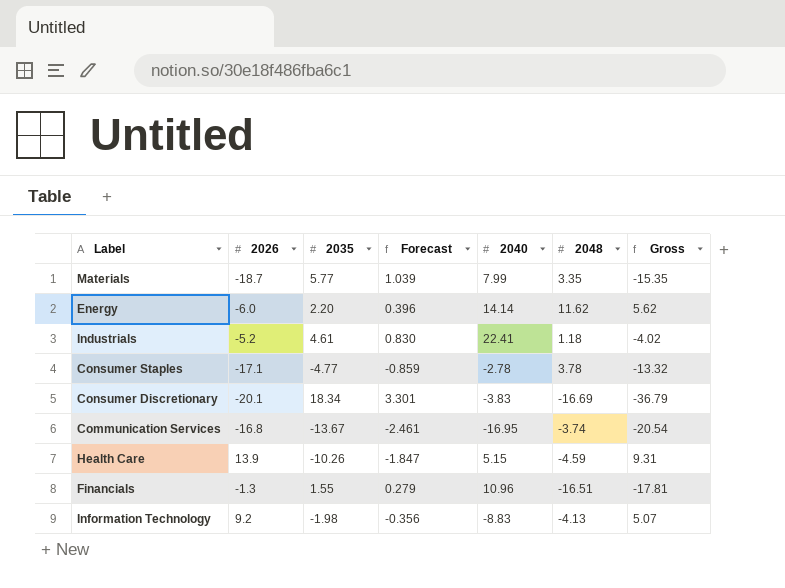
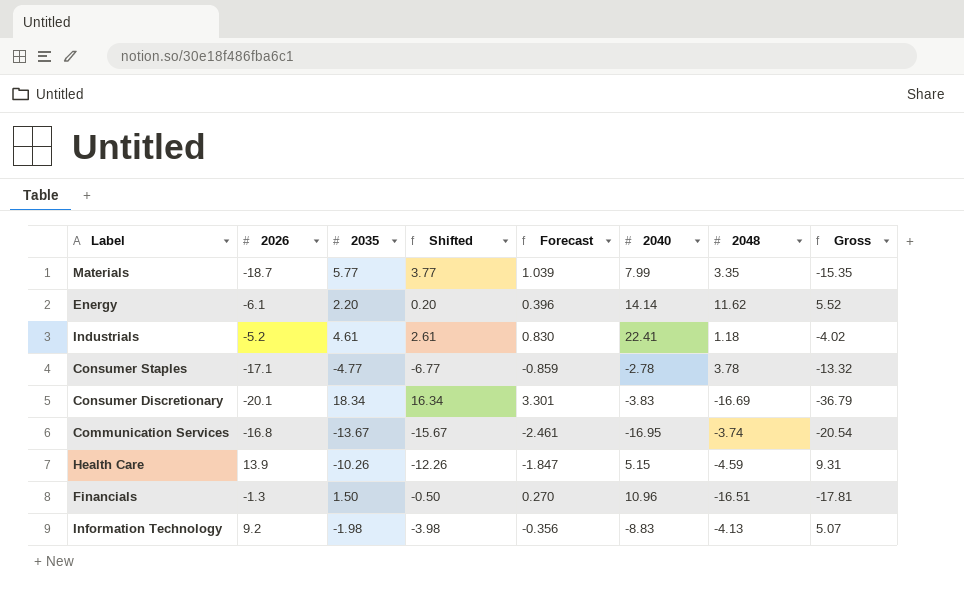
column Shifted | formula: none -> [2035] - 2
Energy | 2026: -6.0 -> -6.1
Energy | Gross: 5.62 -> 5.52
Financials | 2035: 1.55 -> 1.50
Financials | Forecast: 0.279 -> 0.270

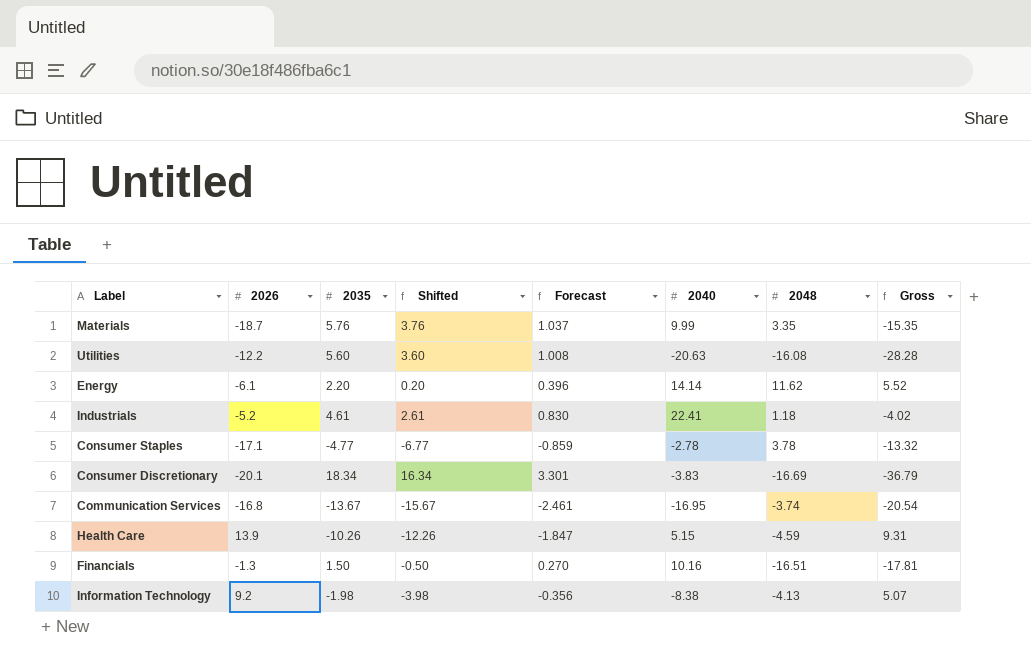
Materials | 2035: 5.77 -> 5.76
Materials | Shifted: 3.77 -> 3.76
Materials | Forecast: 1.039 -> 1.037
Materials | 2040: 7.99 -> 9.99
row Utilities: none -> -12.2 | 5.60 | 3.60 | 1.008 | -20.63 | -16.08 | -28.28
Financials | 2040: 10.96 -> 10.16
Information Technology | 2040: -8.83 -> -8.38

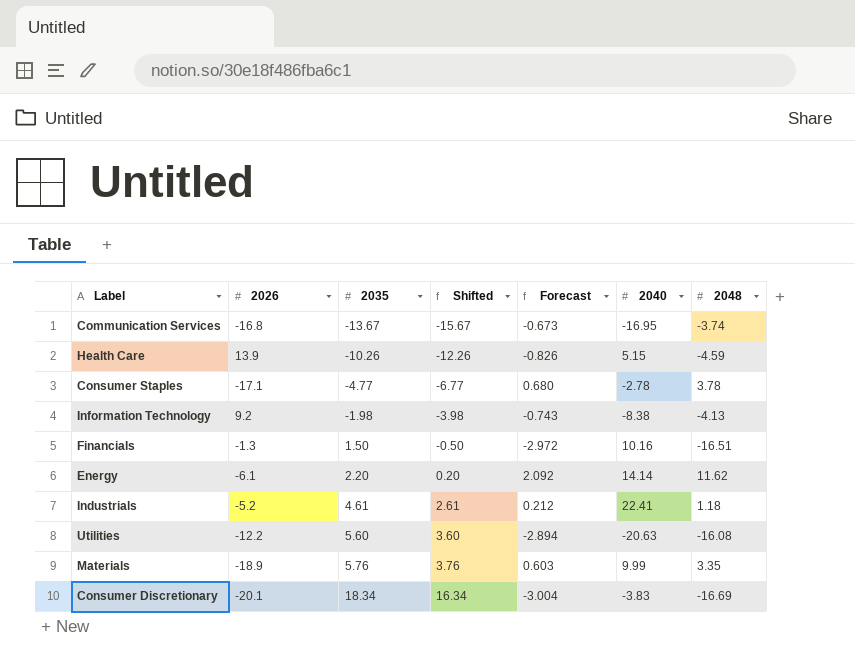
row order: none -> 2035 ascending
column Gross | formula: [2026] + [2048] -> none
column Forecast | formula: [2035] * 0.18 -> [2048] * 0.18
Materials | 2026: -18.7 -> -18.9

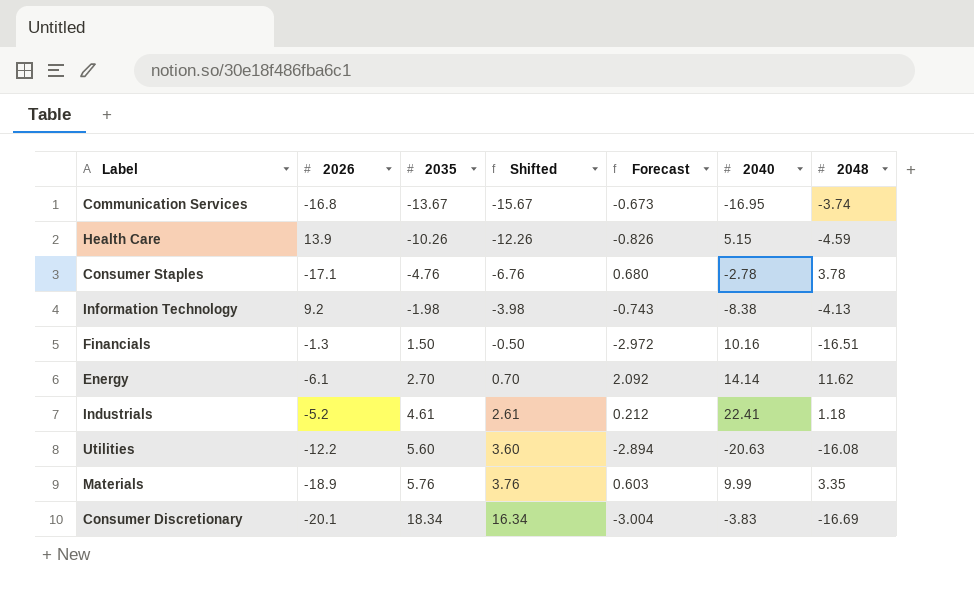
Consumer Staples | 2035: -4.77 -> -4.76
Consumer Staples | Shifted: -6.77 -> -6.76
Energy | 2035: 2.20 -> 2.70
Energy | Shifted: 0.20 -> 0.70

